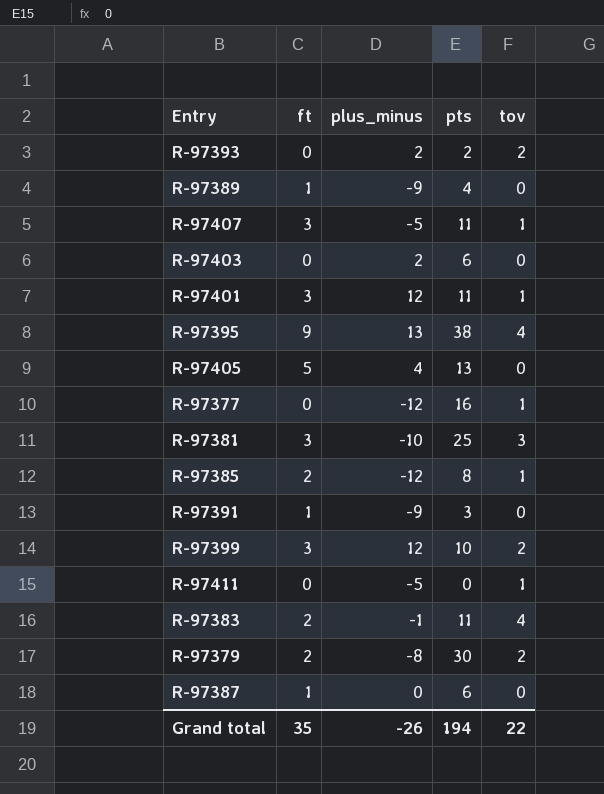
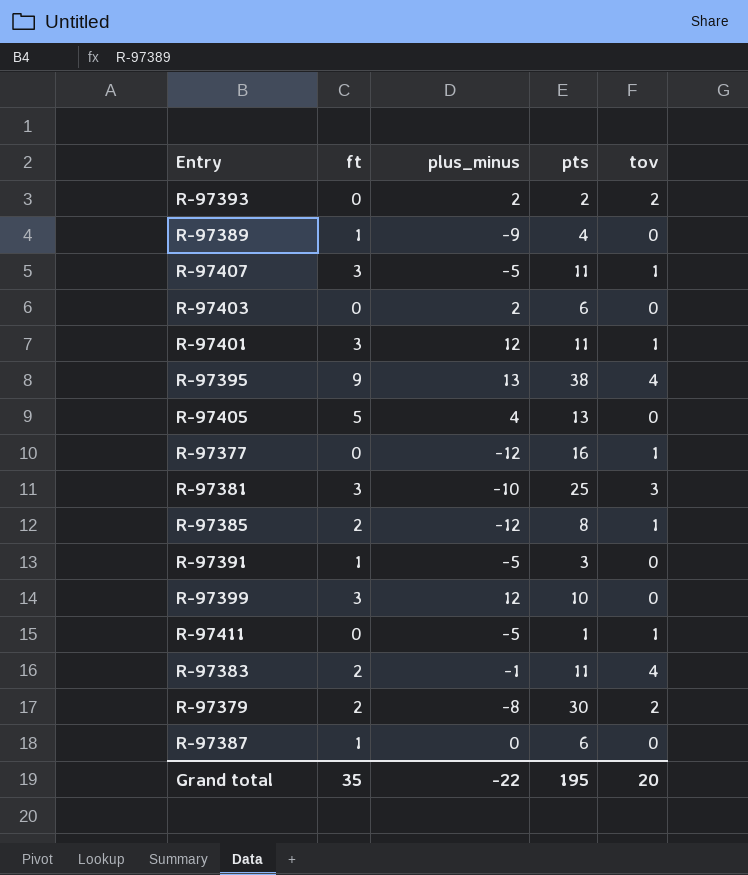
R-97391 | plus_minus: -9 -> -5
R-97399 | tov: 2 -> 0
R-97411 | pts: 0 -> 1
Grand total | plus_minus: -26 -> -22
Grand total | pts: 194 -> 195
Grand total | tov: 22 -> 20

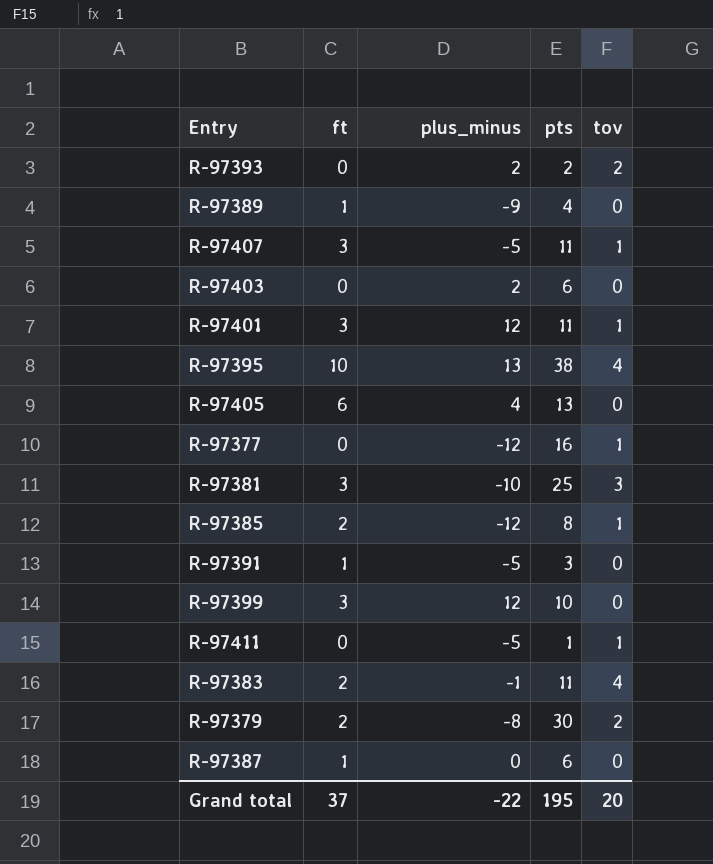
R-97395 | ft: 9 -> 10
R-97405 | ft: 5 -> 6
Grand total | ft: 35 -> 37

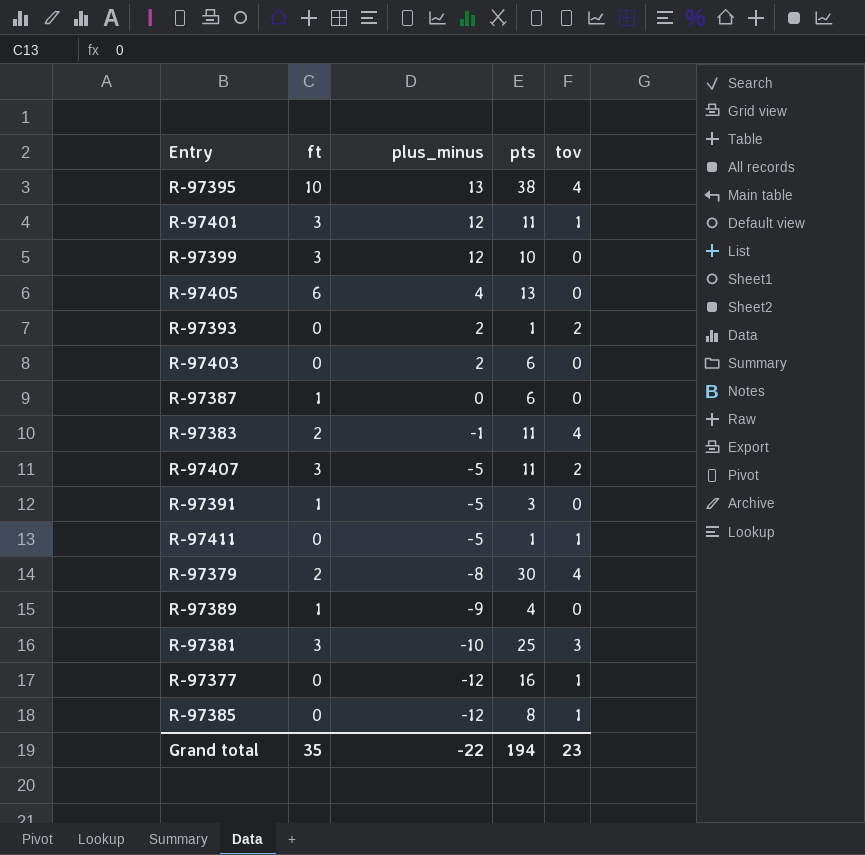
row order: none -> plus_minus descending
R-97393 | pts: 2 -> 1
R-97407 | tov: 1 -> 2
R-97379 | tov: 2 -> 4
R-97385 | ft: 2 -> 0
Grand total | ft: 37 -> 35
Grand total | pts: 195 -> 194
Grand total | tov: 20 -> 23

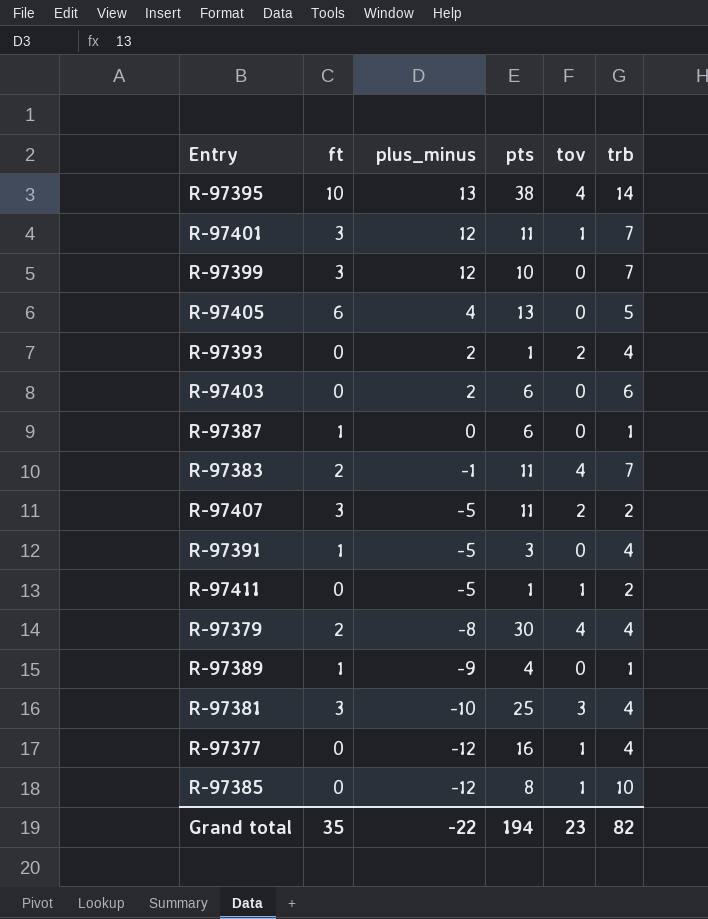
column trb | position: none -> 6

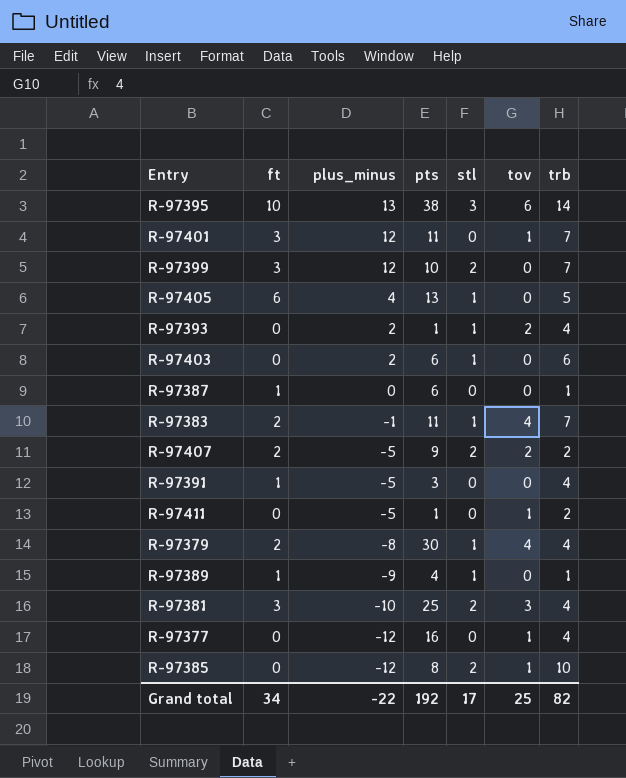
column stl | position: none -> 5
R-97395 | tov: 4 -> 6
R-97407 | ft: 3 -> 2
R-97407 | pts: 11 -> 9
Grand total | ft: 35 -> 34
Grand total | pts: 194 -> 192
Grand total | tov: 23 -> 25

